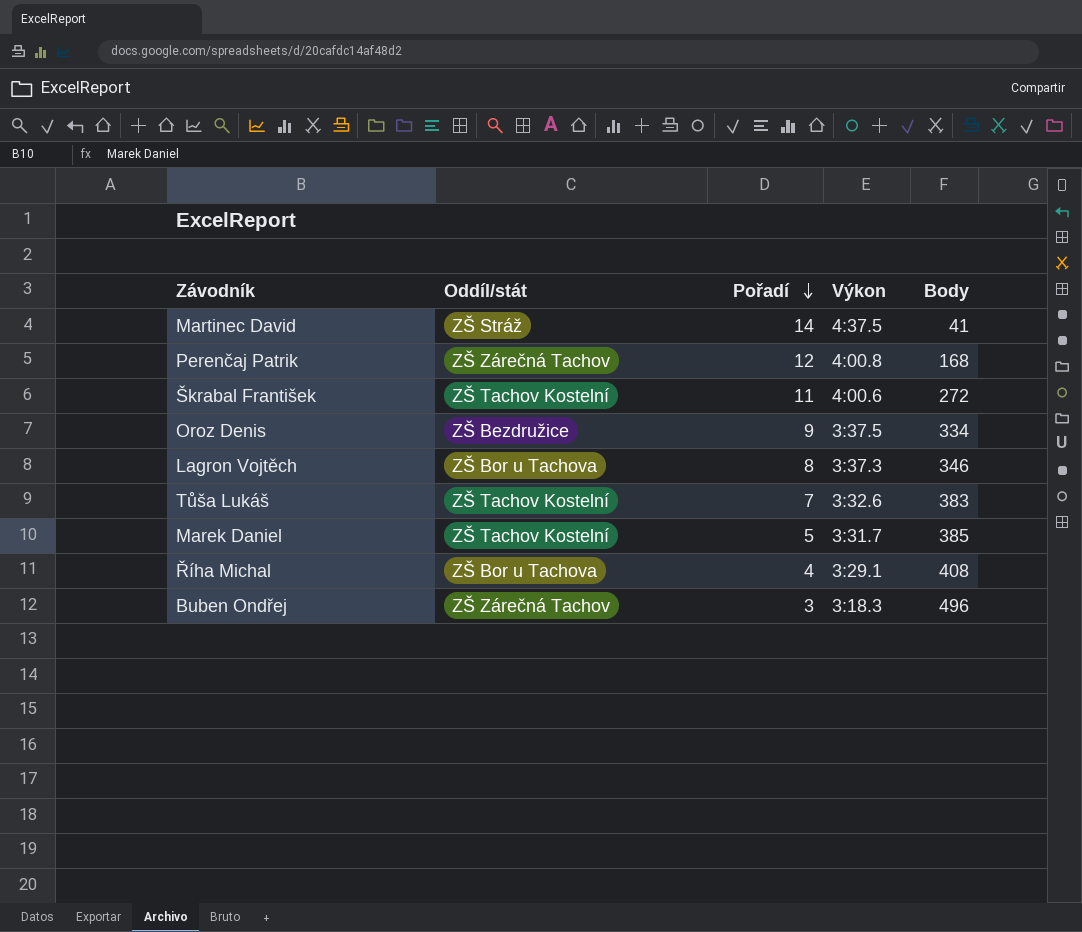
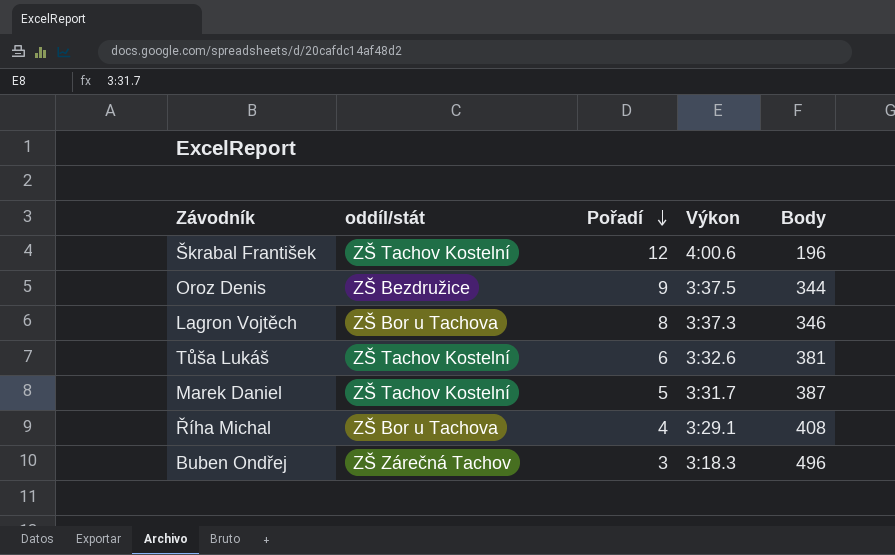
column name: Oddíl/stát -> oddíl/stát
row Martinec David: ZŠ Stráž | 14 | 4:37.5 | 41 -> none
row Perenčaj Patrik: ZŠ Zárečná Tachov | 12 | 4:00.8 | 168 -> none
Škrabal František | Pořadí: 11 -> 12
Škrabal František | Body: 272 -> 196
Oroz Denis | Body: 334 -> 344
Tůša Lukáš | Pořadí: 7 -> 6
Tůša Lukáš | Body: 383 -> 381
Marek Daniel | Body: 385 -> 387

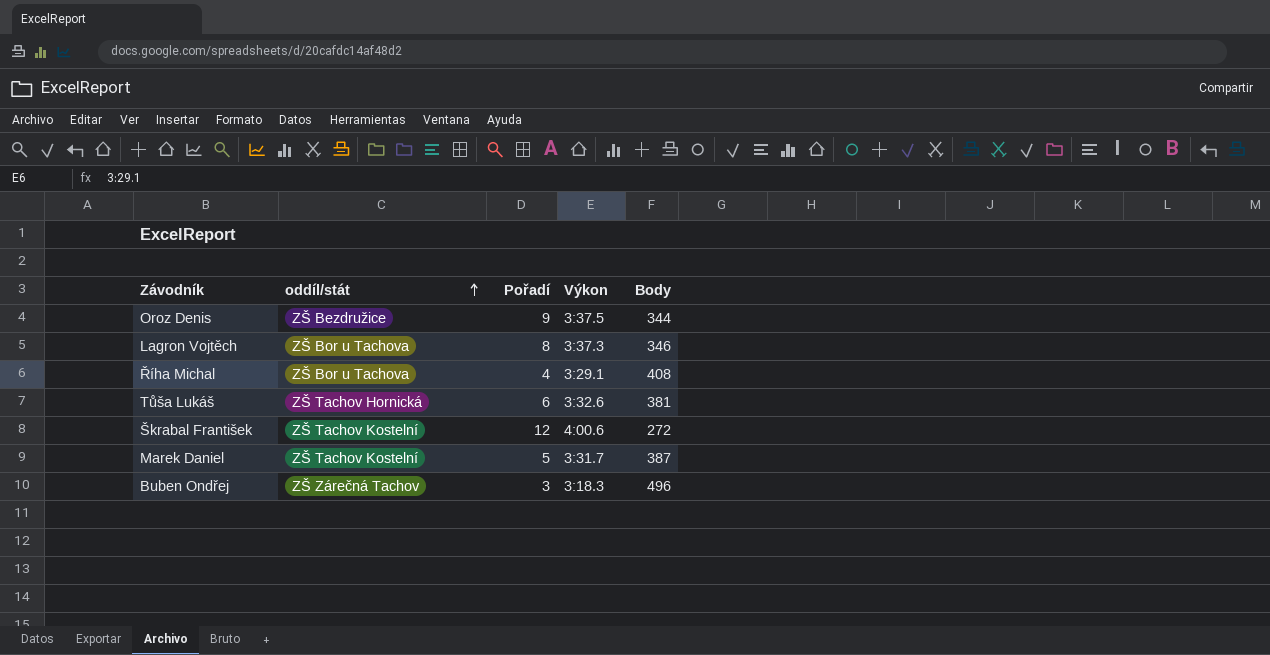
row order: Pořadí descending -> oddíl/stát ascending
Tůša Lukáš | oddíl/stát: ZŠ Tachov Kostelní -> ZŠ Tachov Hornická
Škrabal František | Body: 196 -> 272

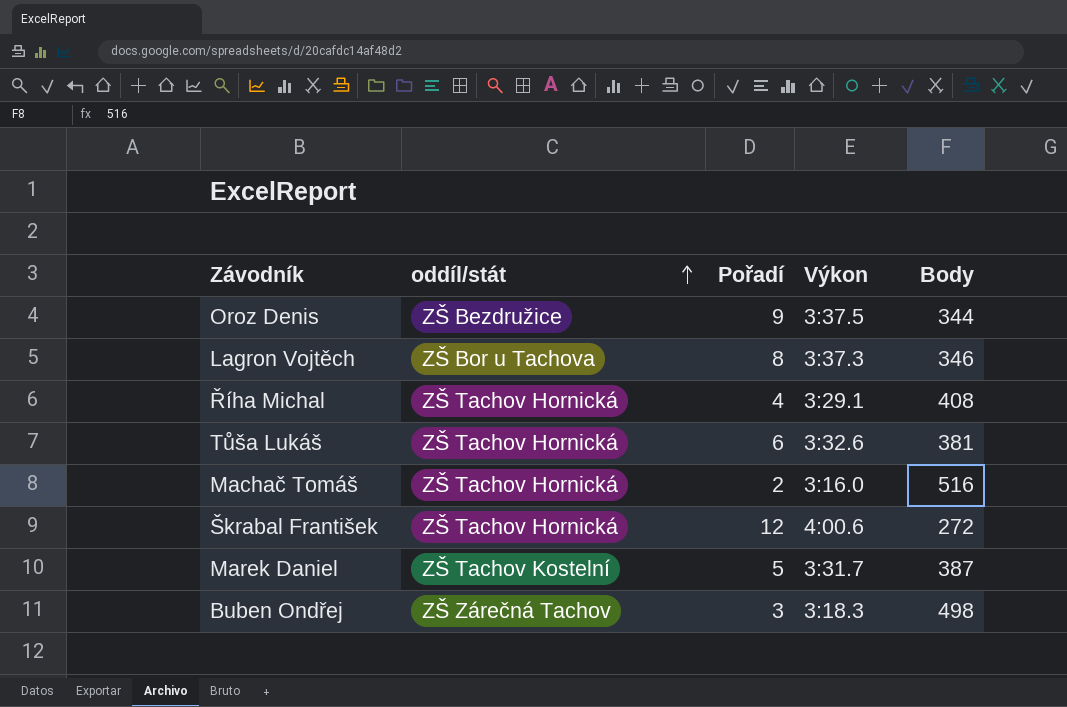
Říha Michal | oddíl/stát: ZŠ Bor u Tachova -> ZŠ Tachov Hornická
row Machač Tomáš: none -> ZŠ Tachov Hornická | 2 | 3:16.0 | 516
Škrabal František | oddíl/stát: ZŠ Tachov Kostelní -> ZŠ Tachov Hornická
Buben Ondřej | Body: 496 -> 498

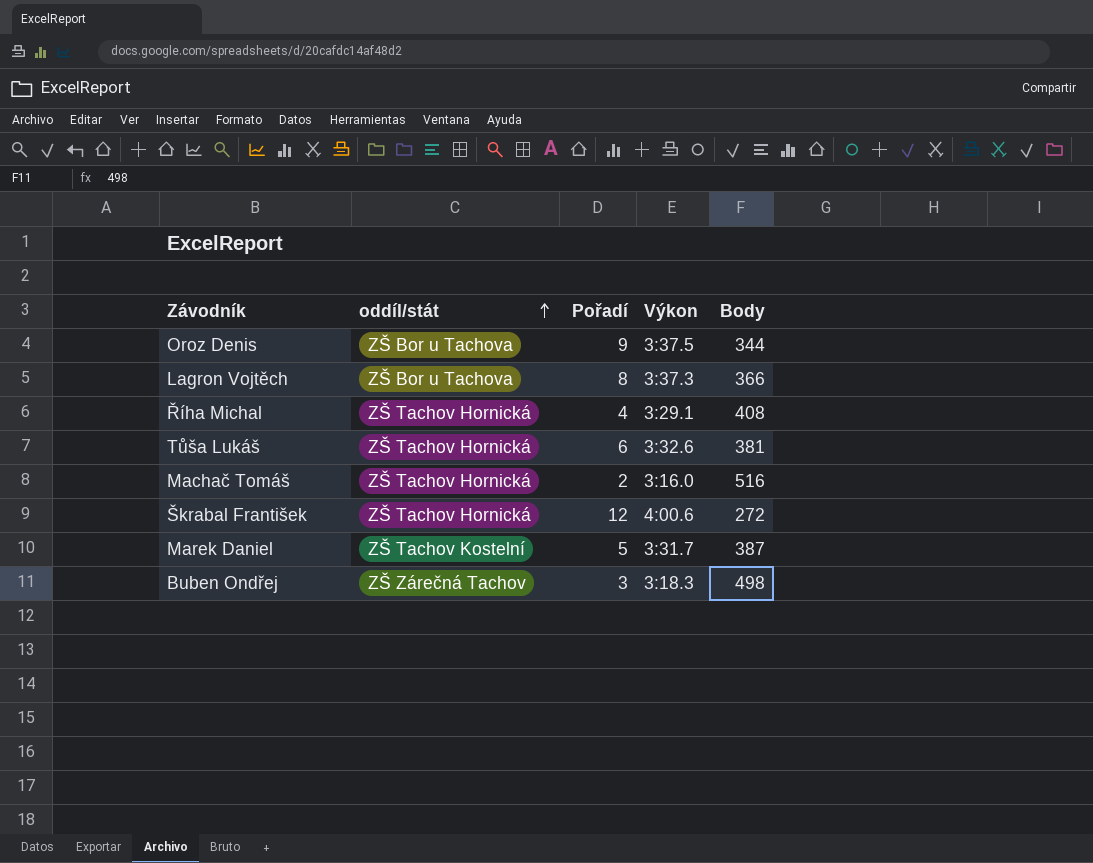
Oroz Denis | oddíl/stát: ZŠ Bezdružice -> ZŠ Bor u Tachova
Lagron Vojtěch | Body: 346 -> 366

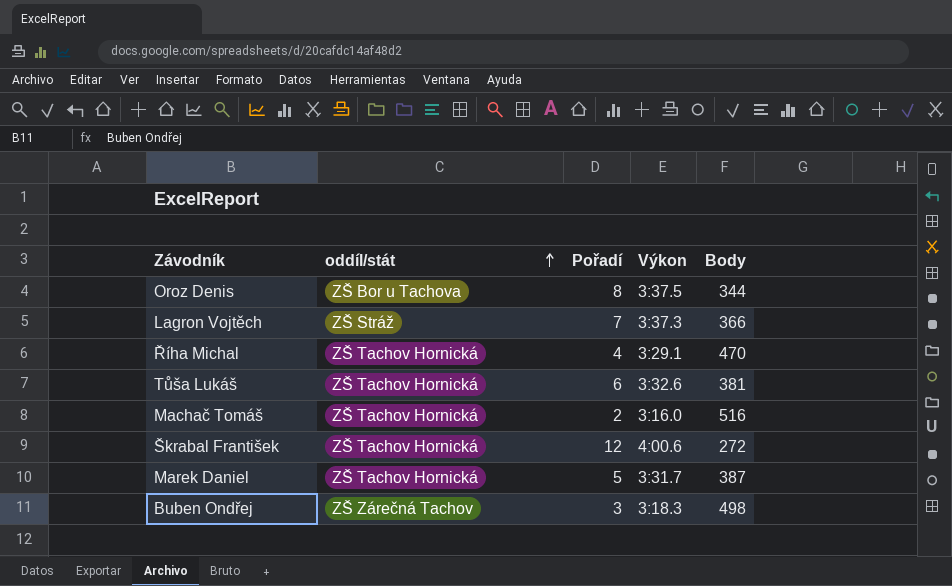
Oroz Denis | Pořadí: 9 -> 8
Lagron Vojtěch | oddíl/stát: ZŠ Bor u Tachova -> ZŠ Stráž
Lagron Vojtěch | Pořadí: 8 -> 7
Říha Michal | Body: 408 -> 470
Marek Daniel | oddíl/stát: ZŠ Tachov Kostelní -> ZŠ Tachov Hornická

